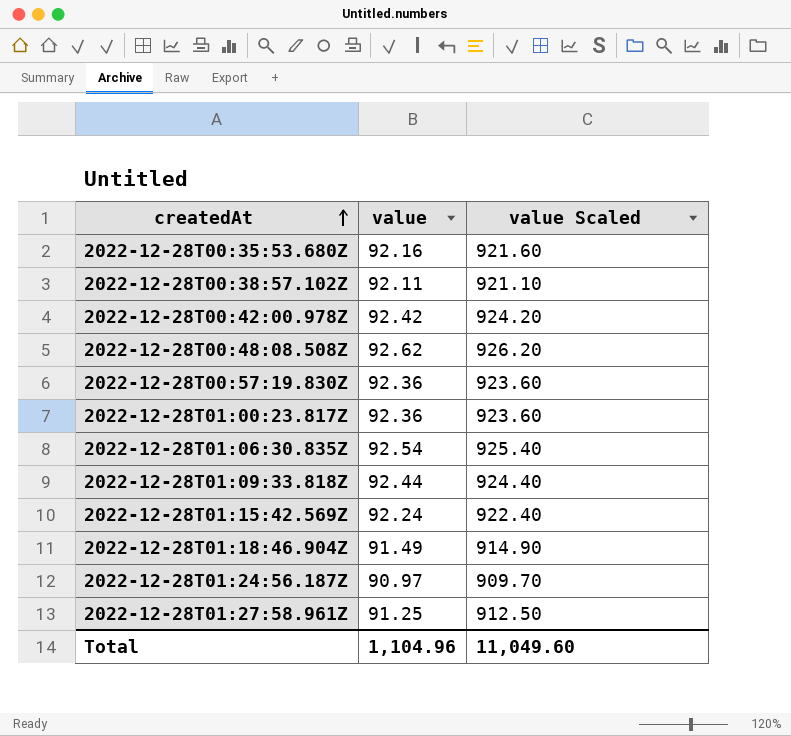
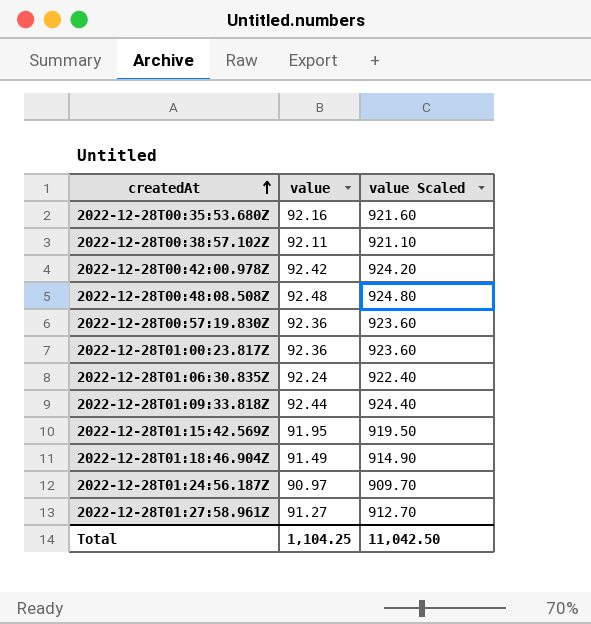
2022-12-28T00:48:08.508Z | value: 92.62 -> 92.48
2022-12-28T00:48:08.508Z | value Scaled: 926.20 -> 924.80
2022-12-28T01:06:30.835Z | value: 92.54 -> 92.24
2022-12-28T01:06:30.835Z | value Scaled: 925.40 -> 922.40
2022-12-28T01:15:42.569Z | value: 92.24 -> 91.95
2022-12-28T01:15:42.569Z | value Scaled: 922.40 -> 919.50
2022-12-28T01:27:58.961Z | value: 91.25 -> 91.27
2022-12-28T01:27:58.961Z | value Scaled: 912.50 -> 912.70
Total | value: 1,104.96 -> 1,104.25
Total | value Scaled: 11,049.60 -> 11,042.50

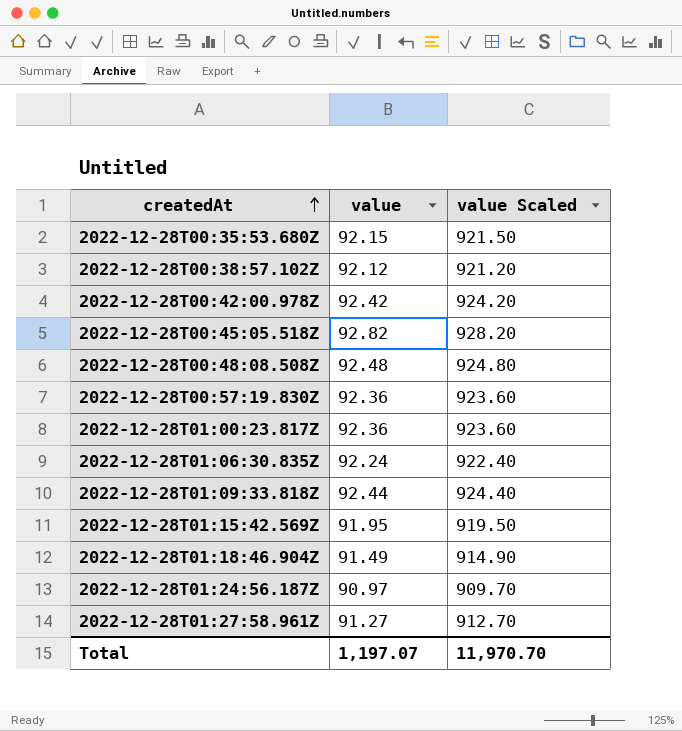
2022-12-28T00:35:53.680Z | value: 92.16 -> 92.15
2022-12-28T00:35:53.680Z | value Scaled: 921.60 -> 921.50
2022-12-28T00:38:57.102Z | value: 92.11 -> 92.12
2022-12-28T00:38:57.102Z | value Scaled: 921.10 -> 921.20
row 2022-12-28T00:45:05.518Z: none -> 92.82 | 928.20
Total | value: 1,104.25 -> 1,197.07
Total | value Scaled: 11,042.50 -> 11,970.70

